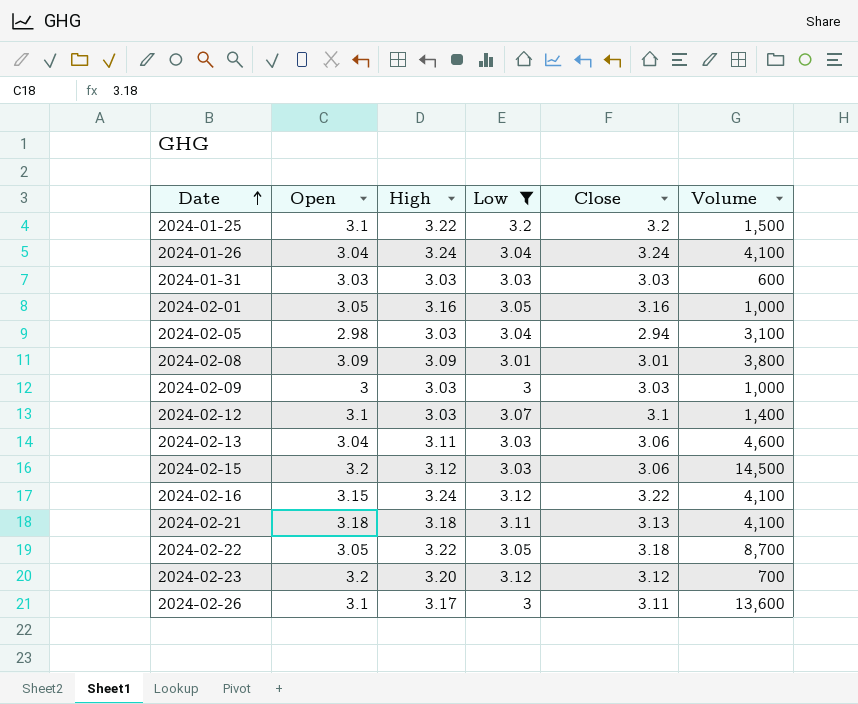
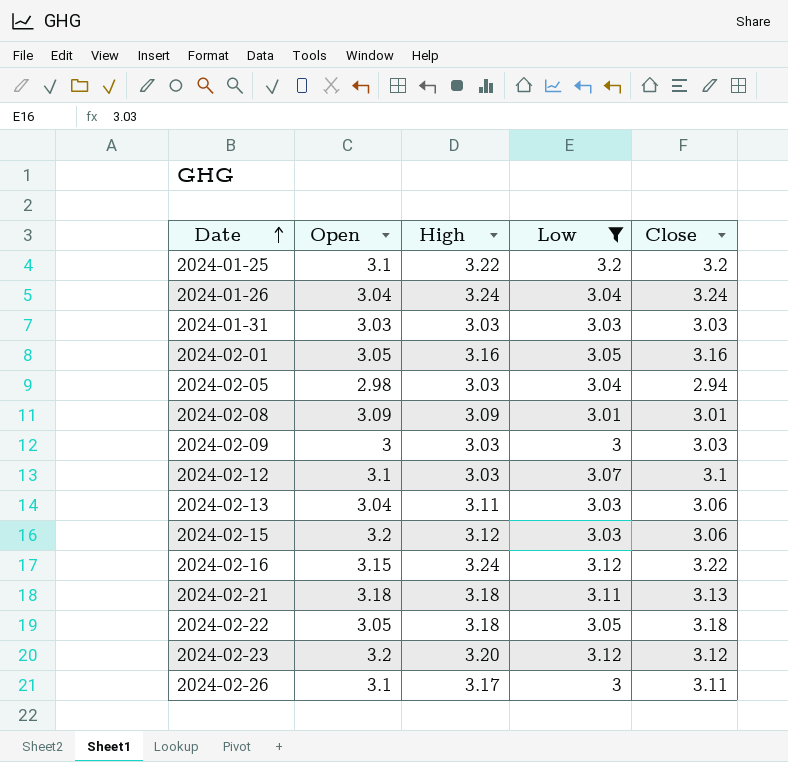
column Volume | position: 6 -> none
2024-02-22 | High: 3.22 -> 3.18

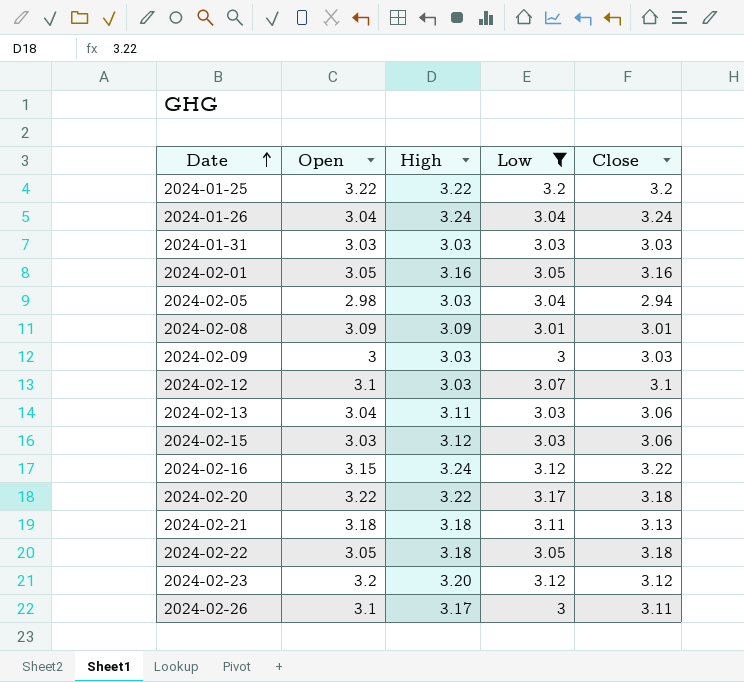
2024-01-25 | Open: 3.1 -> 3.22
2024-02-15 | Open: 3.2 -> 3.03
row 2024-02-20: none -> 3.22 | 3.22 | 3.17 | 3.18

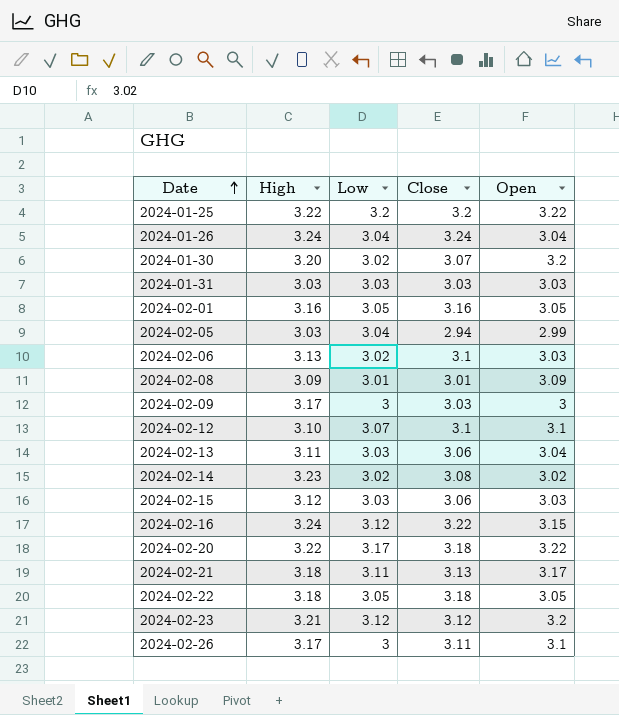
filter: Low != 3.02 -> none
column Open | position: 2 -> 5
2024-02-05 | Open: 2.98 -> 2.99
2024-02-09 | High: 3.03 -> 3.17
2024-02-12 | High: 3.03 -> 3.10
2024-02-21 | Open: 3.18 -> 3.17
2024-02-23 | High: 3.20 -> 3.21

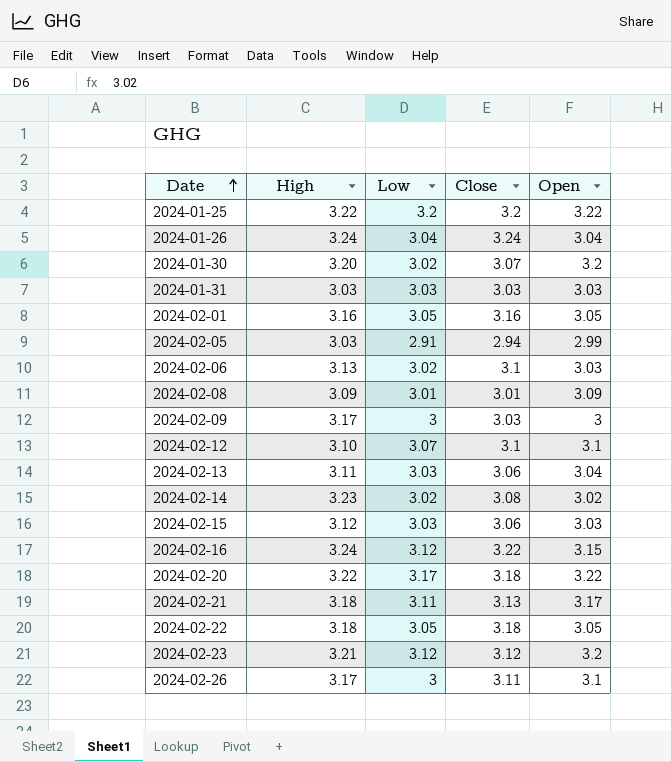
2024-02-05 | Low: 3.04 -> 2.91

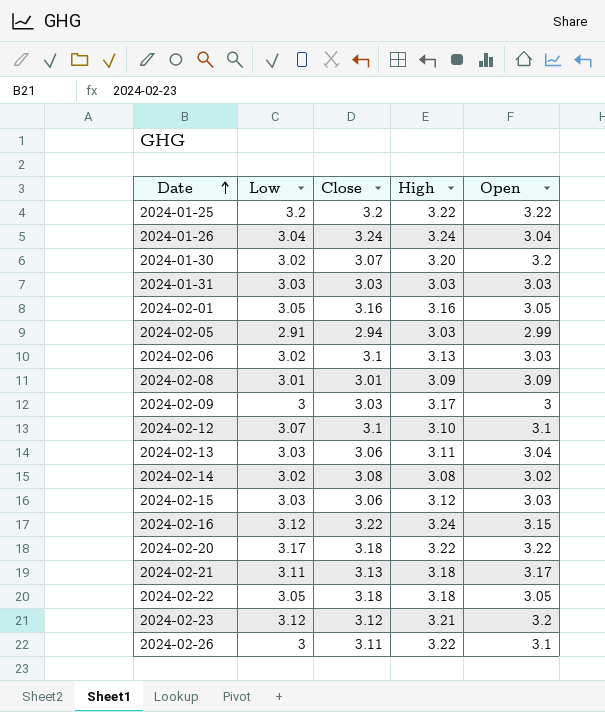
column High | position: 2 -> 4
2024-02-14 | High: 3.23 -> 3.08
2024-02-26 | High: 3.17 -> 3.22

